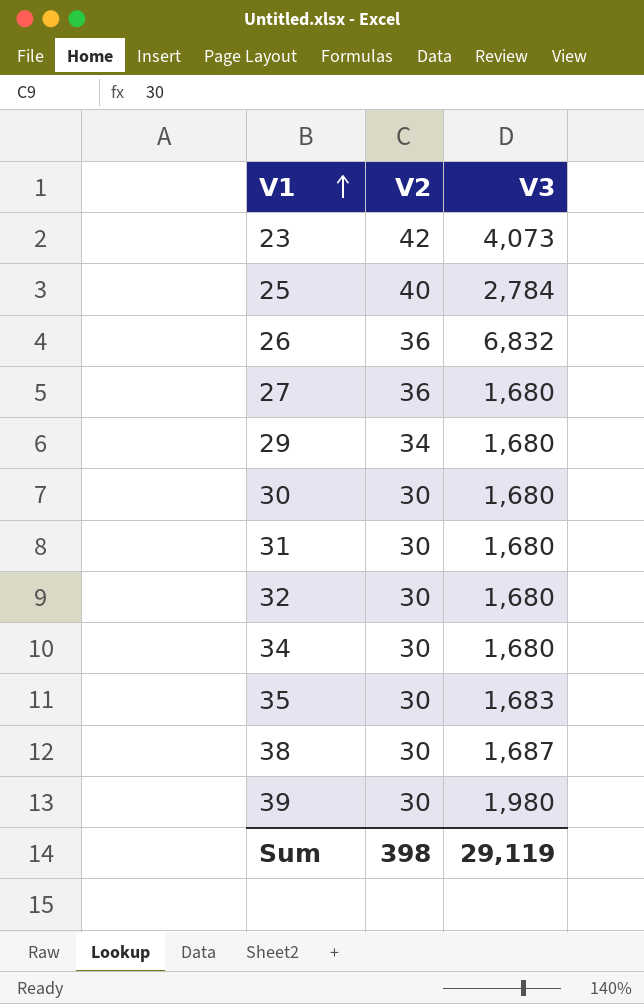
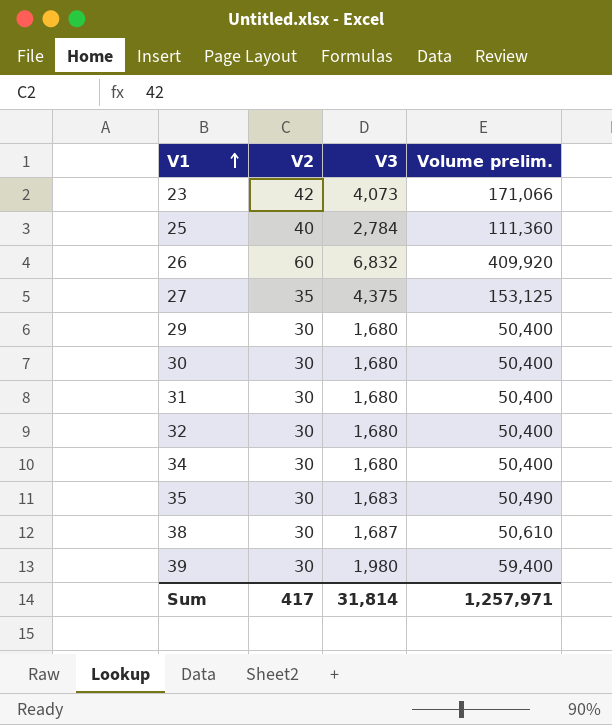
column Volume prelim. | formula: none -> [V2] * [V3]
26 | V2: 36 -> 60
27 | V2: 36 -> 35
27 | V3: 1,680 -> 4,375
29 | V2: 34 -> 30
Sum | V2: 398 -> 417
Sum | V3: 29,119 -> 31,814

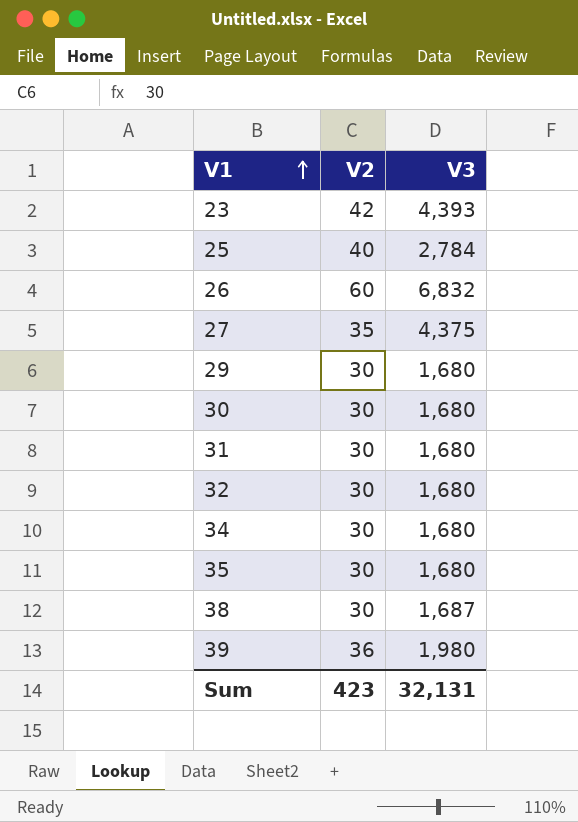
column Volume prelim. | formula: [V2] * [V3] -> none
23 | V3: 4,073 -> 4,393
35 | V3: 1,683 -> 1,680
39 | V2: 30 -> 36
Sum | V2: 417 -> 423
Sum | V3: 31,814 -> 32,131

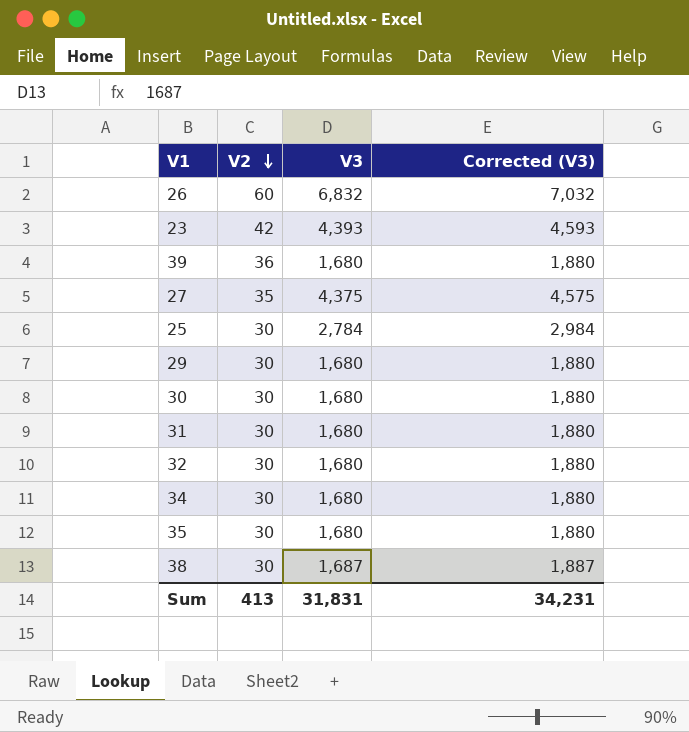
row order: V1 ascending -> V2 descending
column Corrected (V3) | formula: none -> [V3] + 200
39 | V3: 1,980 -> 1,680
25 | V2: 40 -> 30
Sum | V2: 423 -> 413
Sum | V3: 32,131 -> 31,831

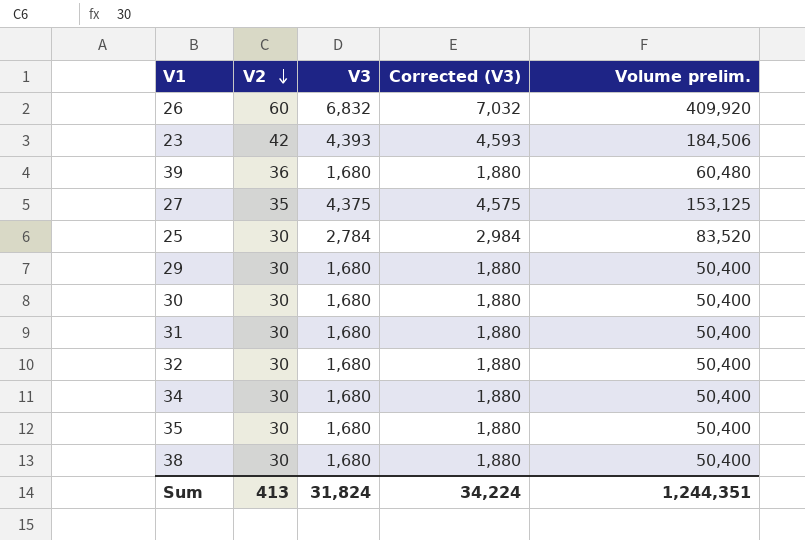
column Volume prelim. | formula: none -> [V2] * [V3]
38 | V3: 1,687 -> 1,680
38 | Corrected (V3): 1,887 -> 1,880
Sum | V3: 31,831 -> 31,824
Sum | Corrected (V3): 34,231 -> 34,224

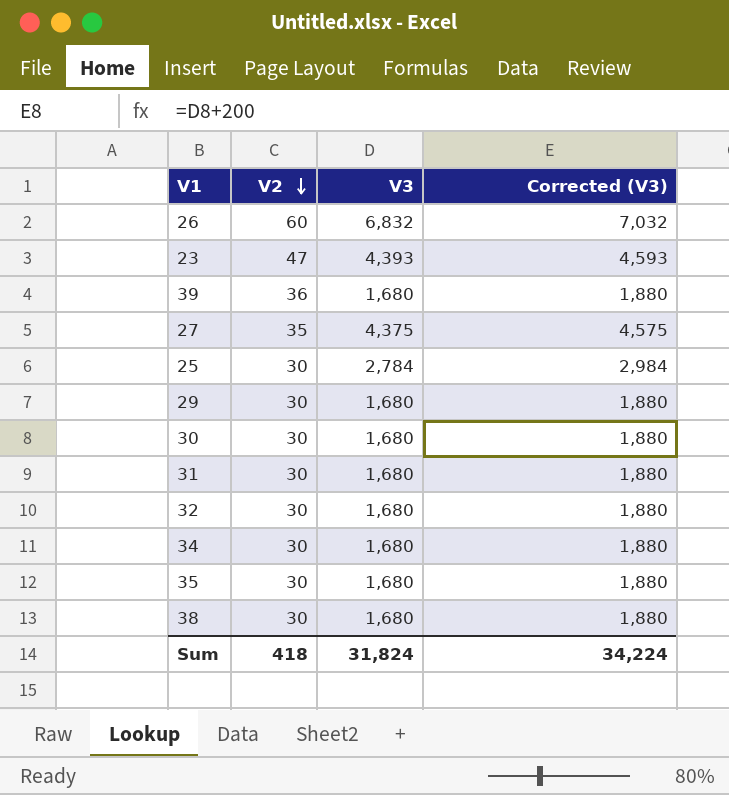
column Volume prelim. | formula: [V2] * [V3] -> none
23 | V2: 42 -> 47
Sum | V2: 413 -> 418

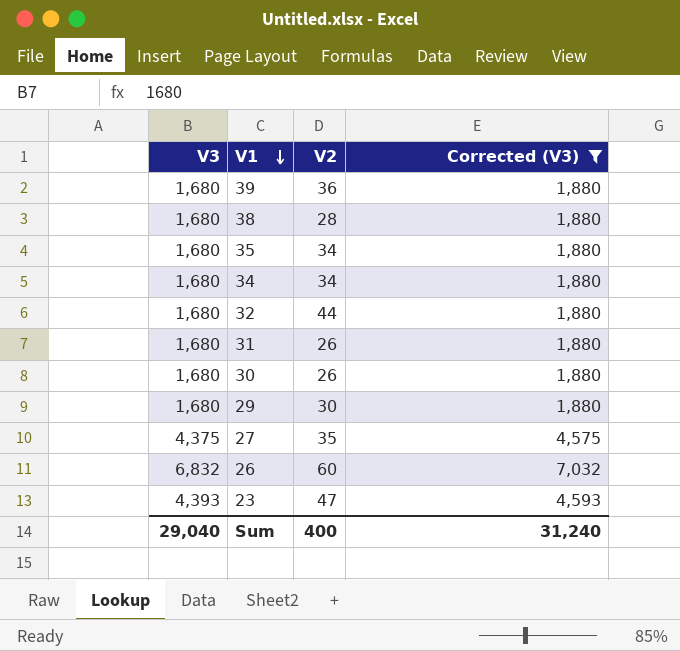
filter: none -> Corrected (V3) != 2,984
row order: V2 descending -> V1 descending
column V3 | position: 3 -> 1
38 | V2: 30 -> 28
35 | V2: 30 -> 34
34 | V2: 30 -> 34
32 | V2: 30 -> 44
31 | V2: 30 -> 26
30 | V2: 30 -> 26
Sum | V3: 31,824 -> 29,040
Sum | V2: 418 -> 400
Sum | Corrected (V3): 34,224 -> 31,240

